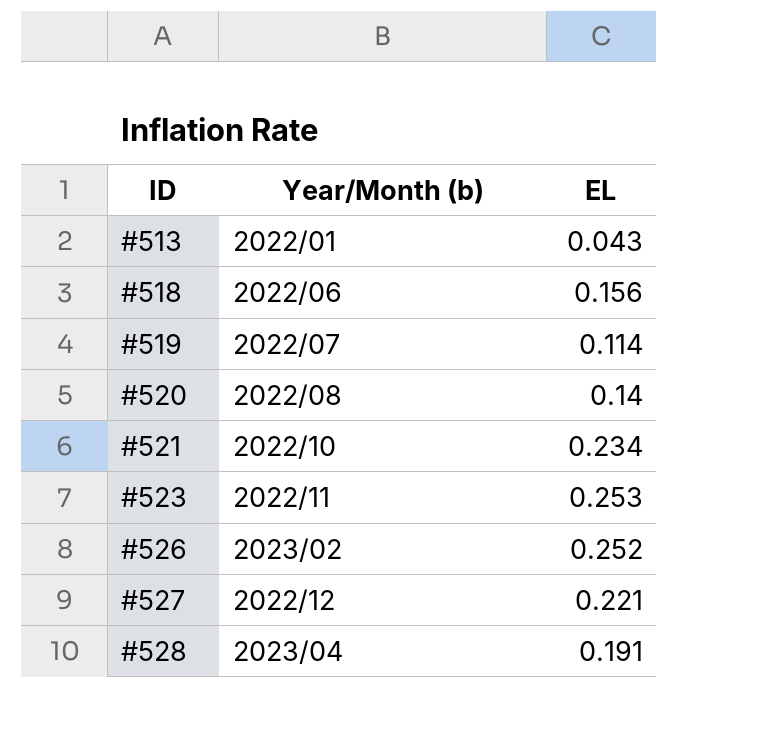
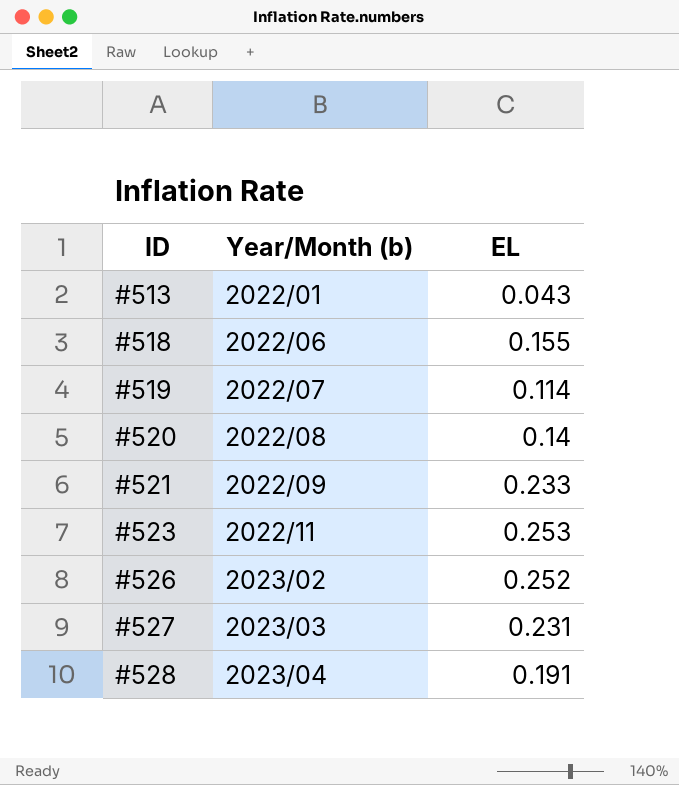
#518 | EL: 0.156 -> 0.155
#521 | Year/Month (b): 2022/10 -> 2022/09
#521 | EL: 0.234 -> 0.233
#527 | Year/Month (b): 2022/12 -> 2023/03
#527 | EL: 0.221 -> 0.231

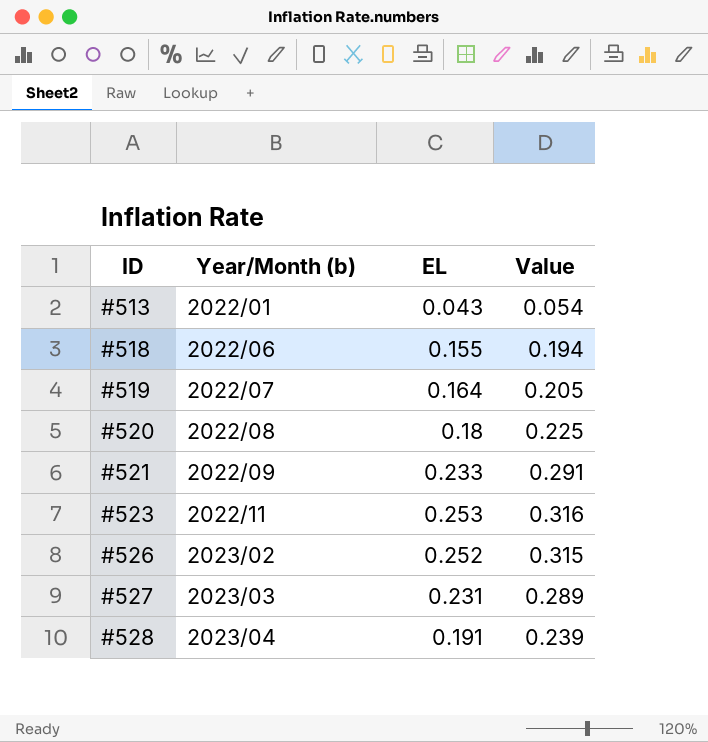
column Value | formula: none -> [EL] * 1.25
#519 | EL: 0.114 -> 0.164
#520 | EL: 0.14 -> 0.18

